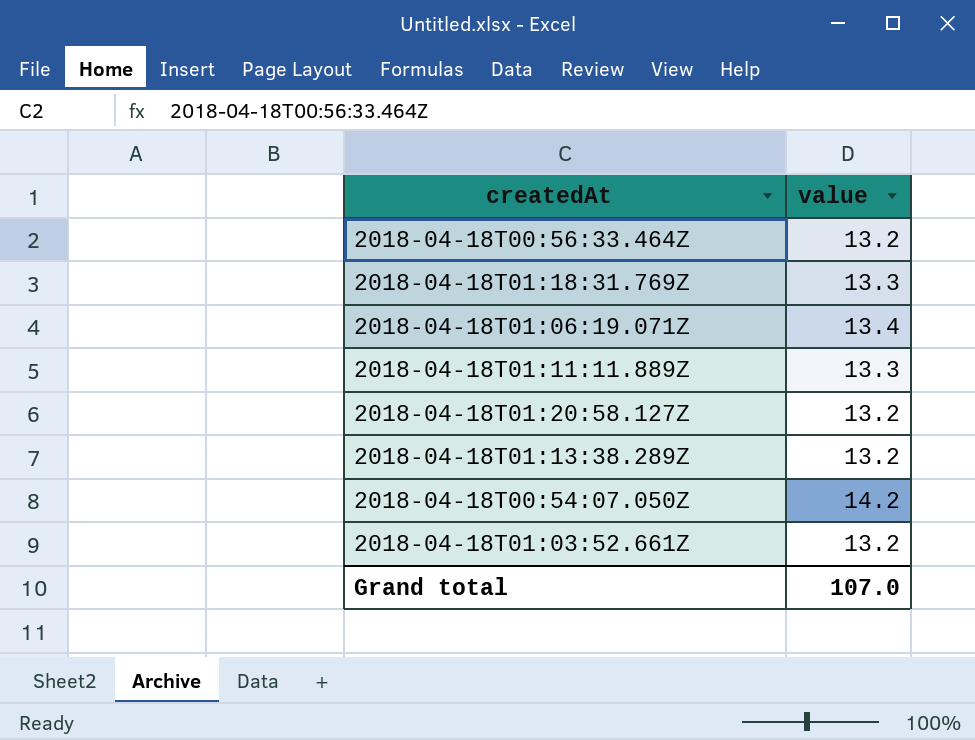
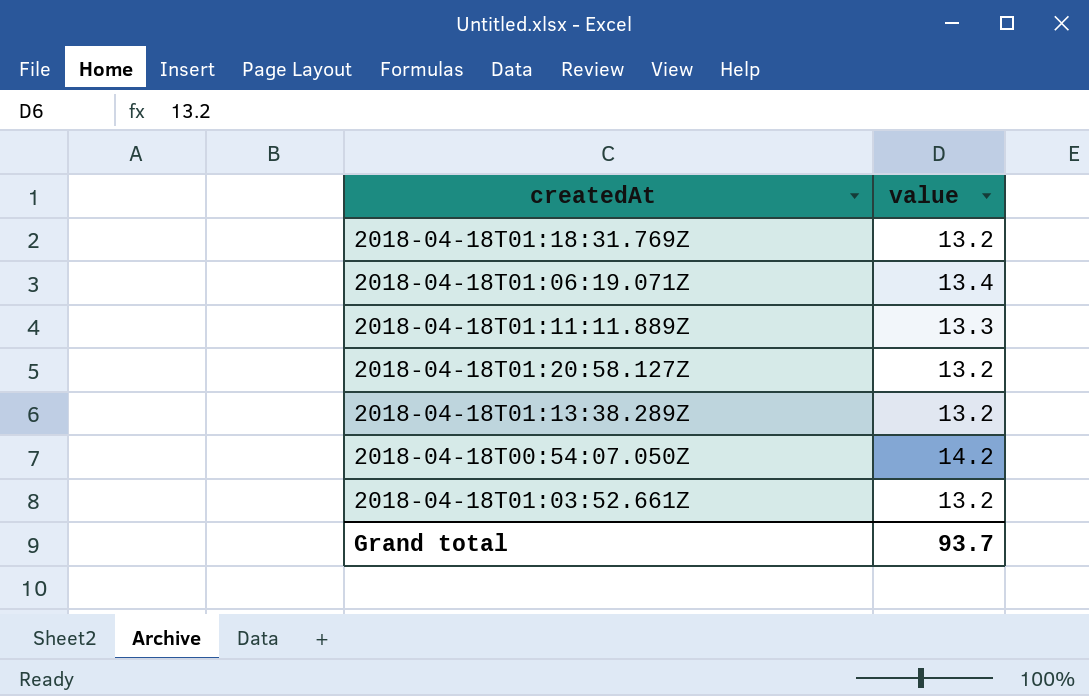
row 2018-04-18T00:56:33.464Z: 13.2 -> none
2018-04-18T01:18:31.769Z | value: 13.3 -> 13.2
Grand total | value: 107.0 -> 93.7

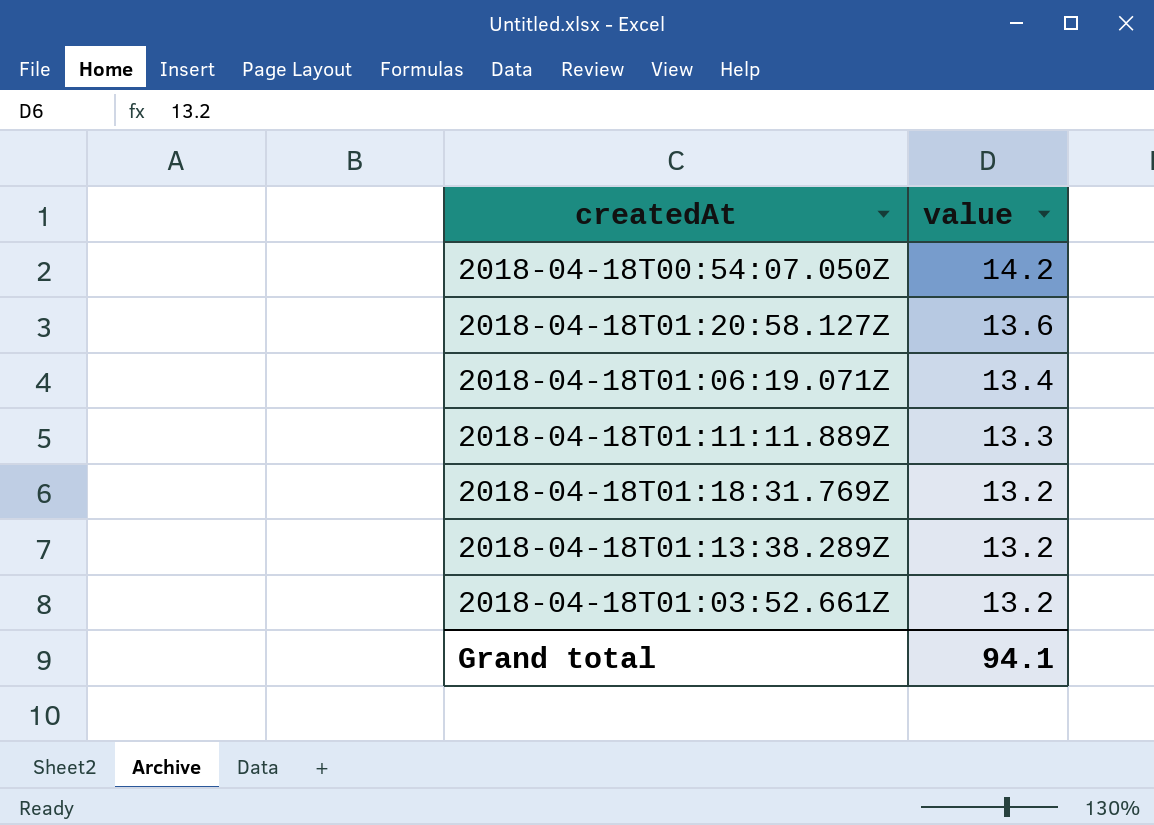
row order: none -> value descending
2018-04-18T01:20:58.127Z | value: 13.2 -> 13.6
Grand total | value: 93.7 -> 94.1

